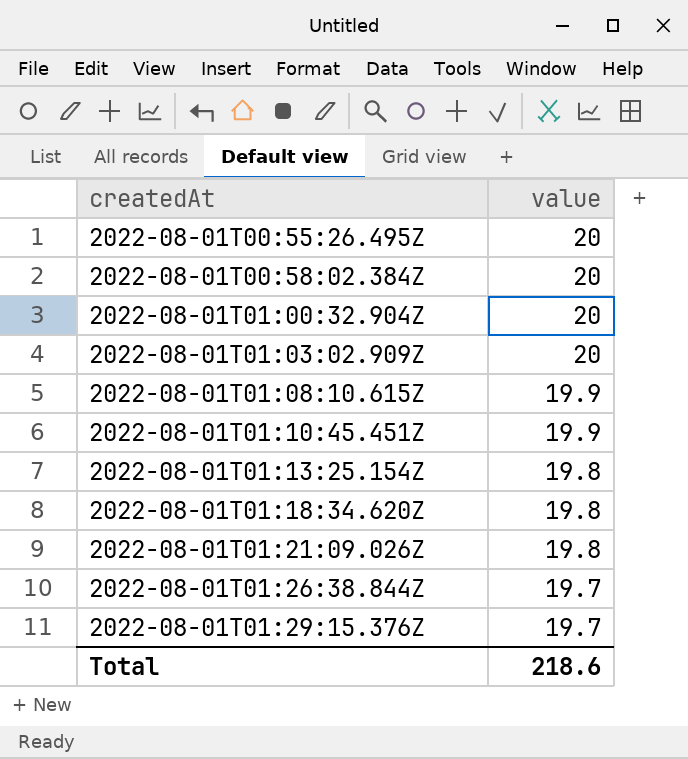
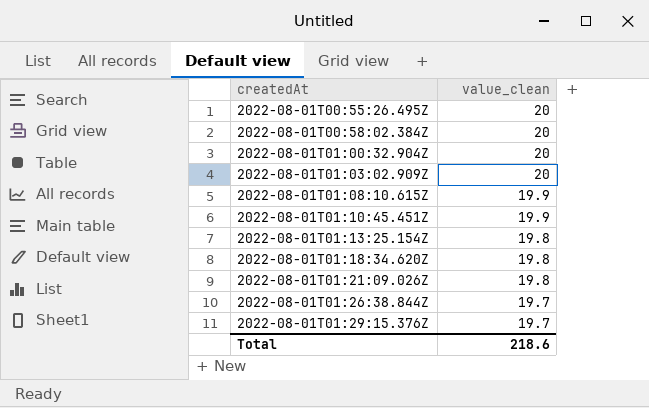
column name: value -> value_clean

